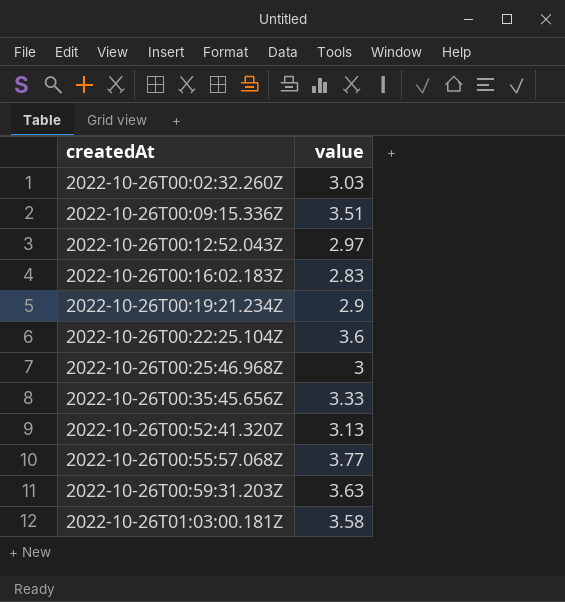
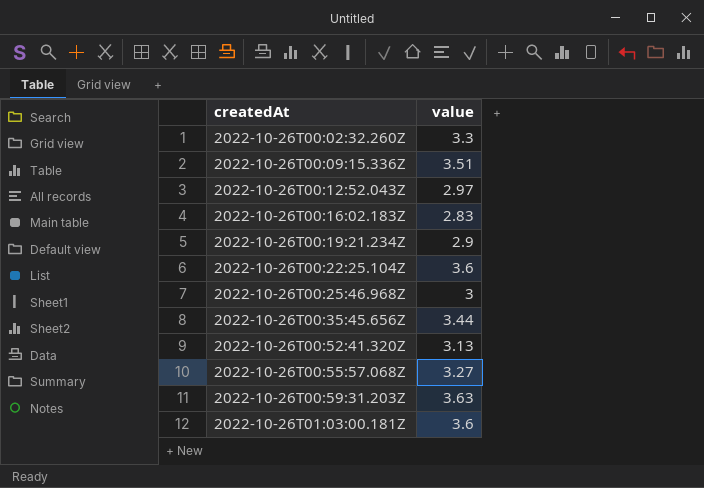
2022-10-26T00:02:32.260Z | value: 3.03 -> 3.3
2022-10-26T00:35:45.656Z | value: 3.33 -> 3.44
2022-10-26T00:55:57.068Z | value: 3.77 -> 3.27
2022-10-26T01:03:00.181Z | value: 3.58 -> 3.6

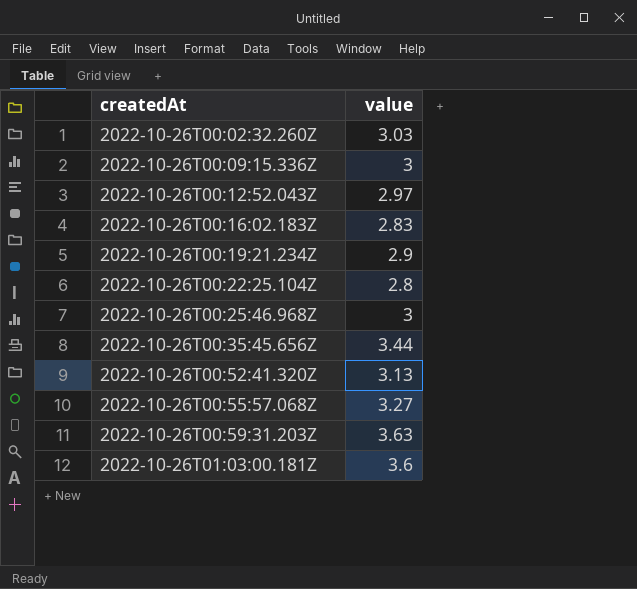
2022-10-26T00:02:32.260Z | value: 3.3 -> 3.03
2022-10-26T00:09:15.336Z | value: 3.51 -> 3
2022-10-26T00:22:25.104Z | value: 3.6 -> 2.8

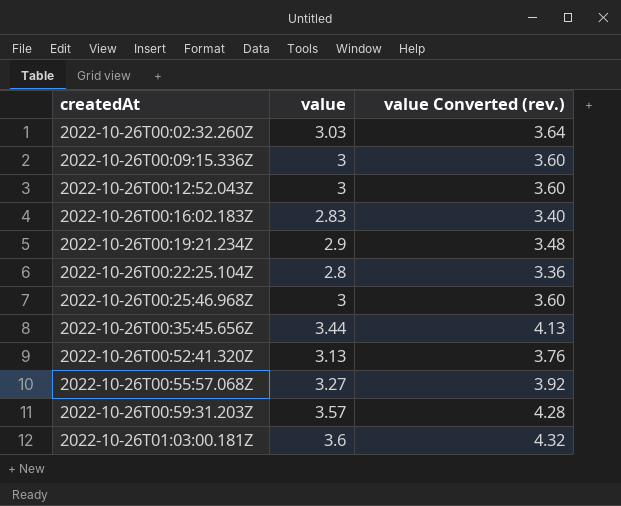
column value Converted (rev.) | formula: none -> [value] * 1.2
2022-10-26T00:12:52.043Z | value: 2.97 -> 3
2022-10-26T00:59:31.203Z | value: 3.63 -> 3.57

